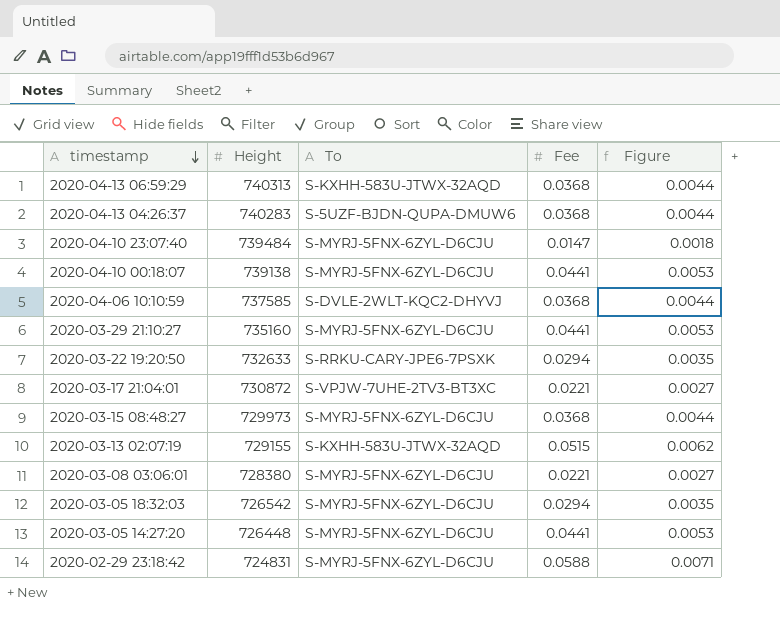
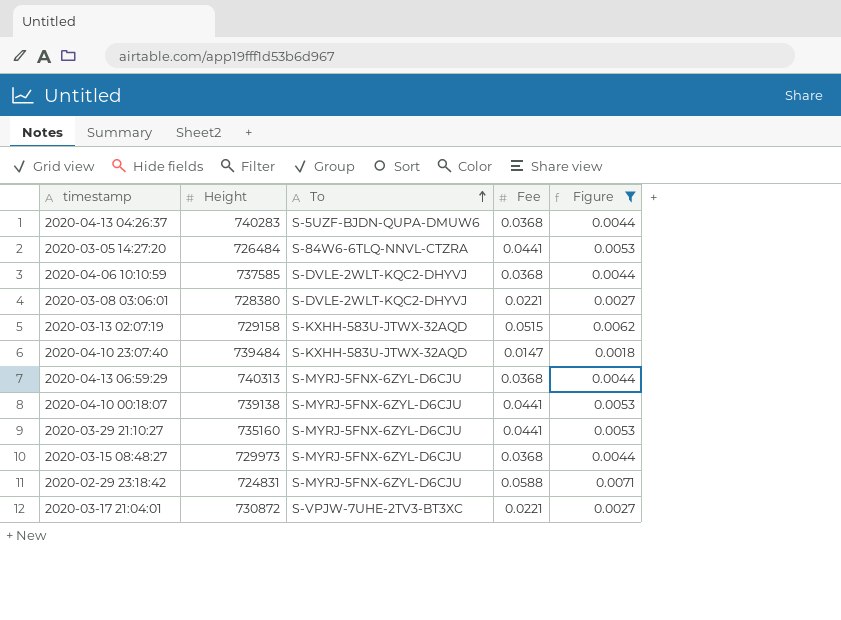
filter: none -> Figure != 0.0035
row order: timestamp descending -> To ascending
2020-03-05 14:27:20 | Height: 726448 -> 726484
2020-03-05 14:27:20 | To: S-MYRJ-5FNX-6ZYL-D6CJU -> S-84W6-6TLQ-NNVL-CTZRA
2020-03-08 03:06:01 | To: S-MYRJ-5FNX-6ZYL-D6CJU -> S-DVLE-2WLT-KQC2-DHYVJ
2020-03-13 02:07:19 | Height: 729155 -> 729158
2020-04-10 23:07:40 | To: S-MYRJ-5FNX-6ZYL-D6CJU -> S-KXHH-583U-JTWX-32AQD
2020-04-13 06:59:29 | To: S-KXHH-583U-JTWX-32AQD -> S-MYRJ-5FNX-6ZYL-D6CJU

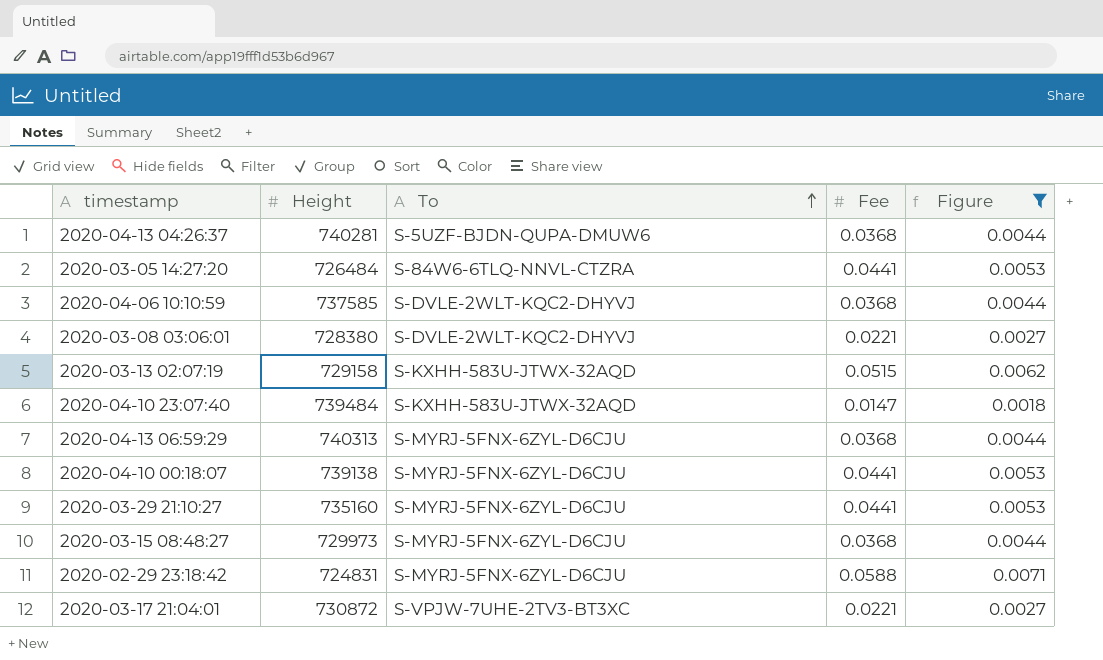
2020-04-13 04:26:37 | Height: 740283 -> 740281

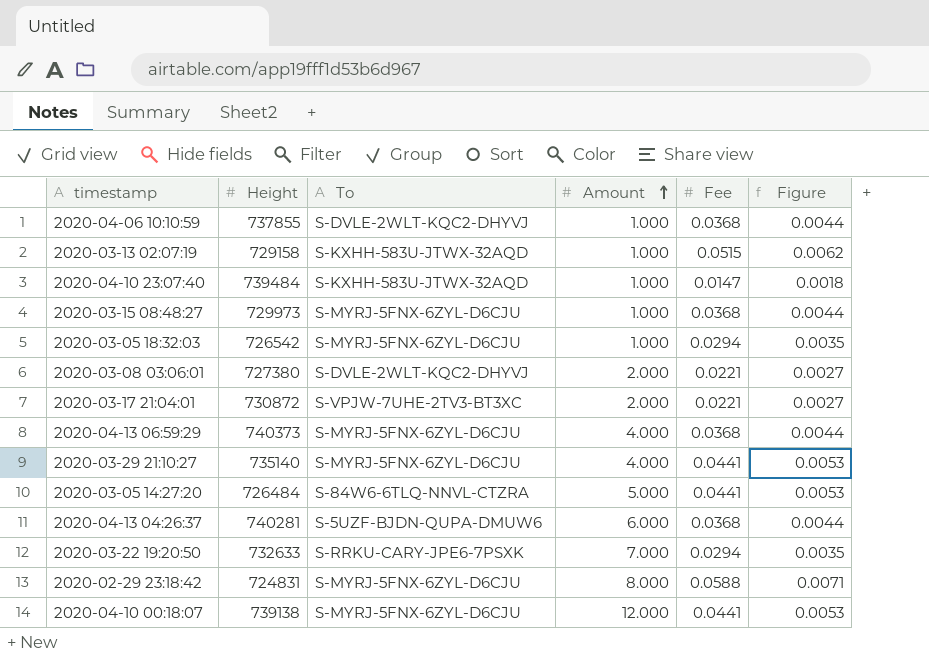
filter: Figure != 0.0035 -> none
row order: To ascending -> Amount ascending
column Amount | position: none -> 4
2020-04-06 10:10:59 | Height: 737585 -> 737855
2020-03-08 03:06:01 | Height: 728380 -> 727380
2020-04-13 06:59:29 | Height: 740313 -> 740373
2020-03-29 21:10:27 | Height: 735160 -> 735140

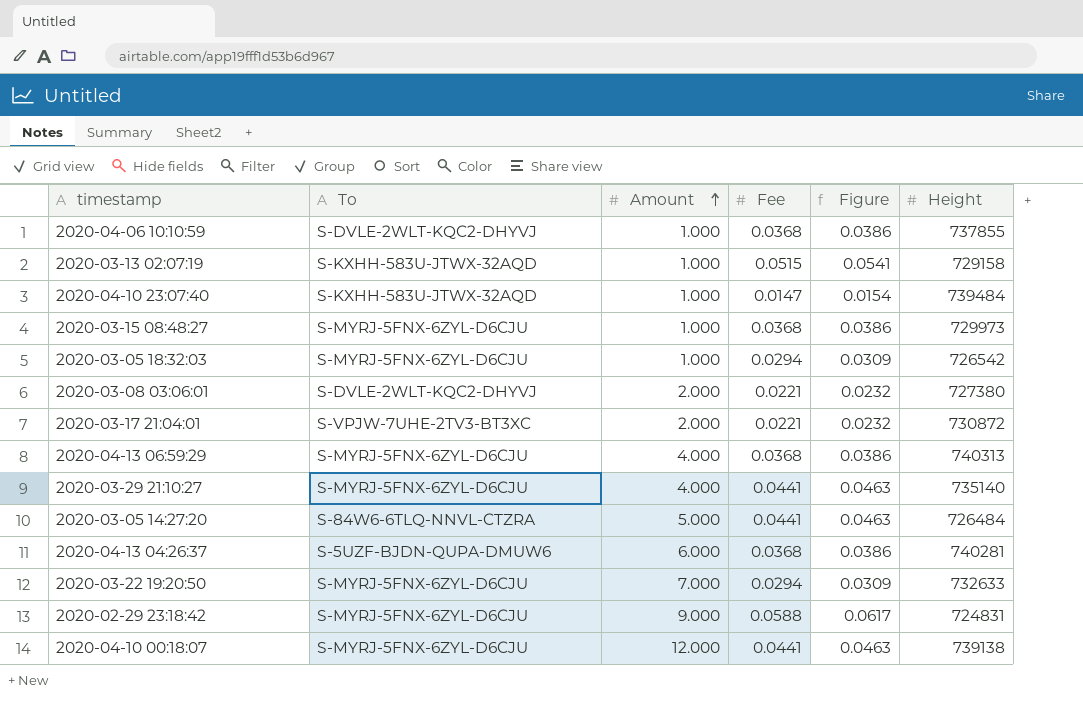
column Figure | formula: [Fee] * 0.12 -> [Fee] * 1.05
column Height | position: 2 -> 6
2020-04-13 06:59:29 | Height: 740373 -> 740313
2020-03-22 19:20:50 | To: S-RRKU-CARY-JPE6-7PSXK -> S-MYRJ-5FNX-6ZYL-D6CJU
2020-02-29 23:18:42 | Amount: 8.000 -> 9.000

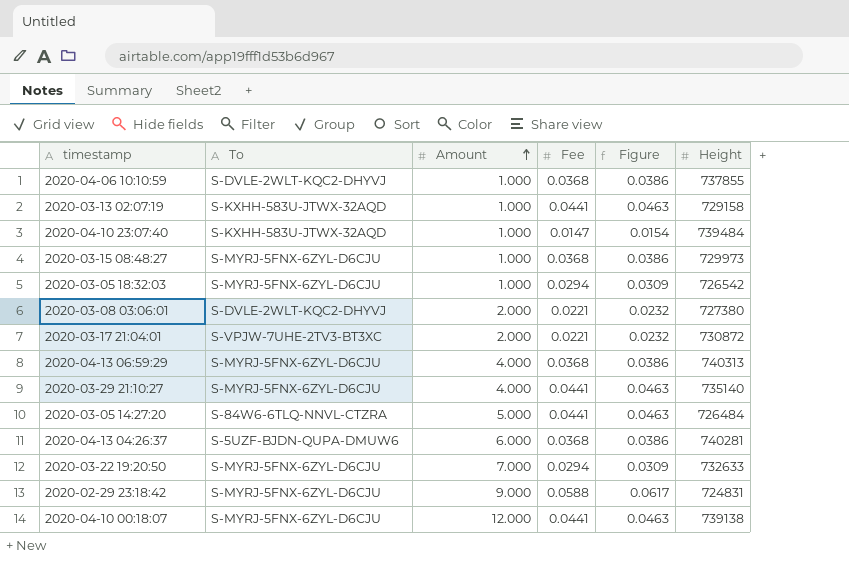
2020-03-13 02:07:19 | Fee: 0.0515 -> 0.0441
2020-03-13 02:07:19 | Figure: 0.0541 -> 0.0463

